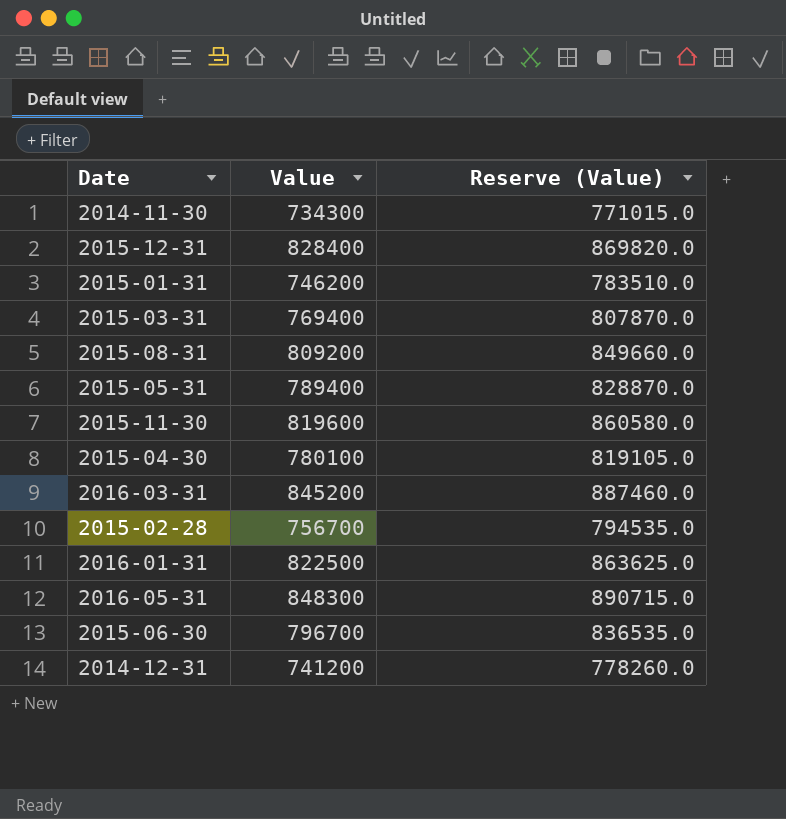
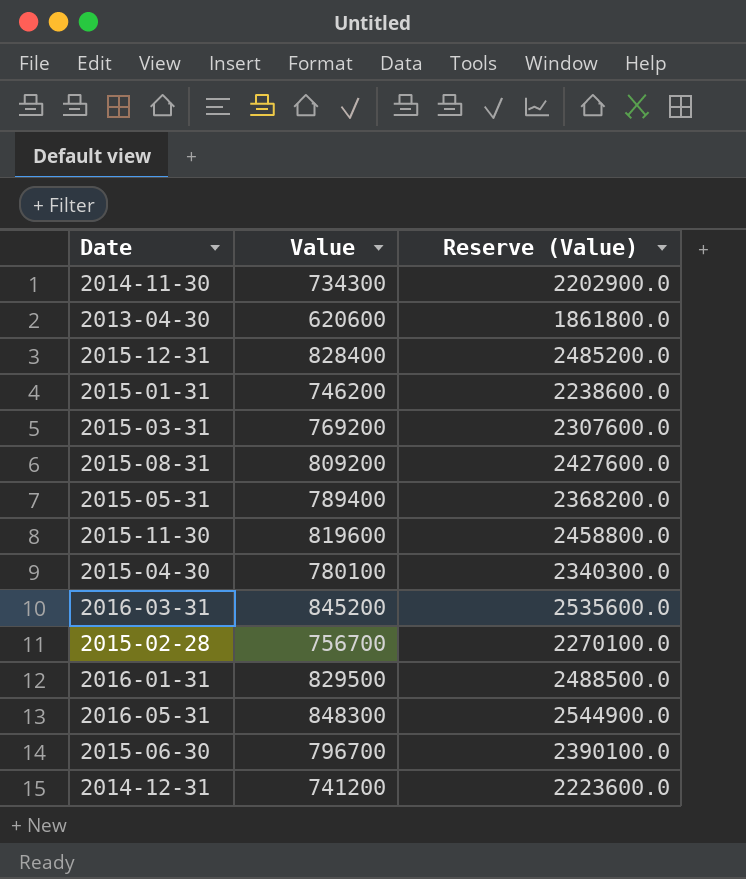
column Reserve (Value) | formula: [Value] * 1.05 -> [Value] * 3
row 2013-04-30: none -> 620600 | 1861800.0
2015-03-31 | Value: 769400 -> 769200
2016-01-31 | Value: 822500 -> 829500

